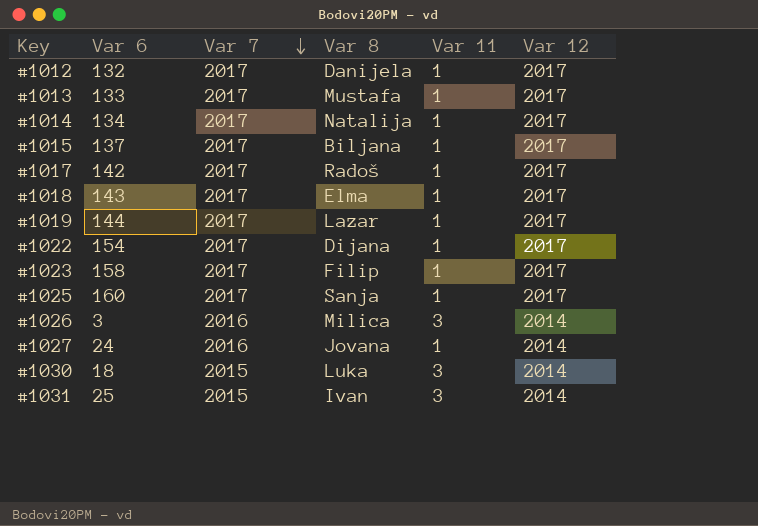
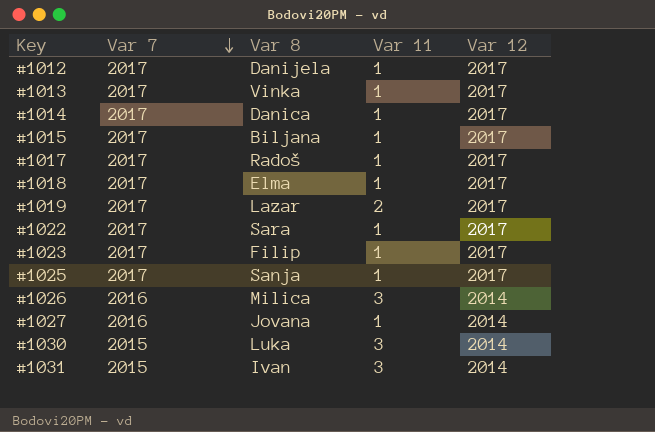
column Var 6 | position: 2 -> none
#1013 | Var 8: Mustafa -> Vinka
#1014 | Var 8: Natalija -> Danica
#1019 | Var 11: 1 -> 2
#1022 | Var 8: Dijana -> Sara

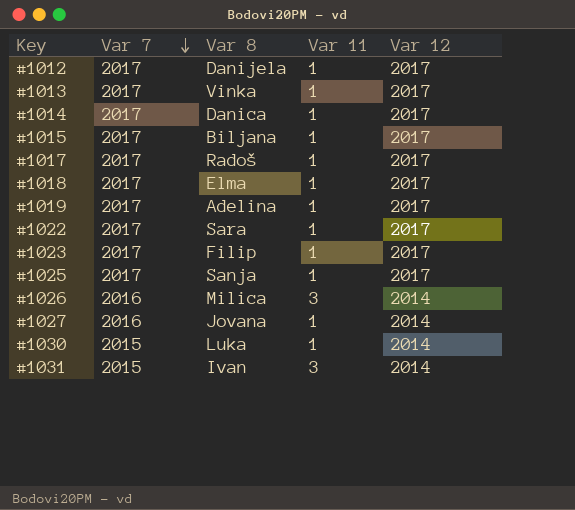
#1019 | Var 8: Lazar -> Adelina
#1019 | Var 11: 2 -> 1
#1030 | Var 11: 3 -> 1

